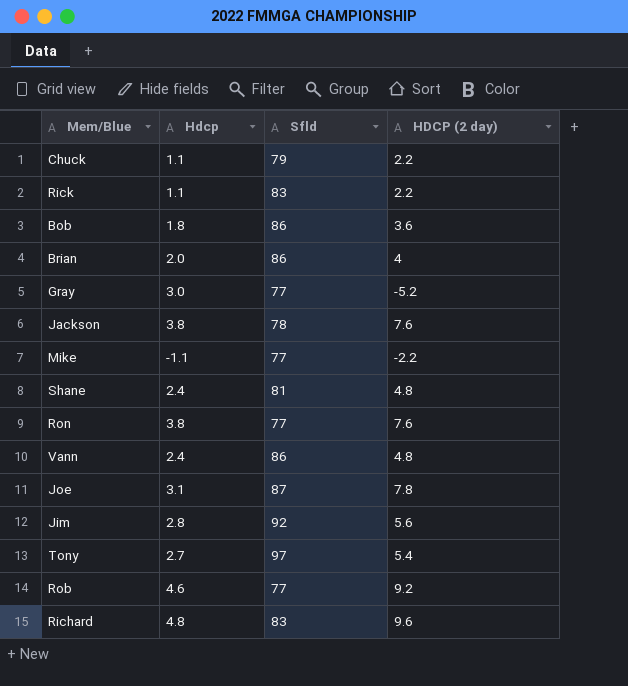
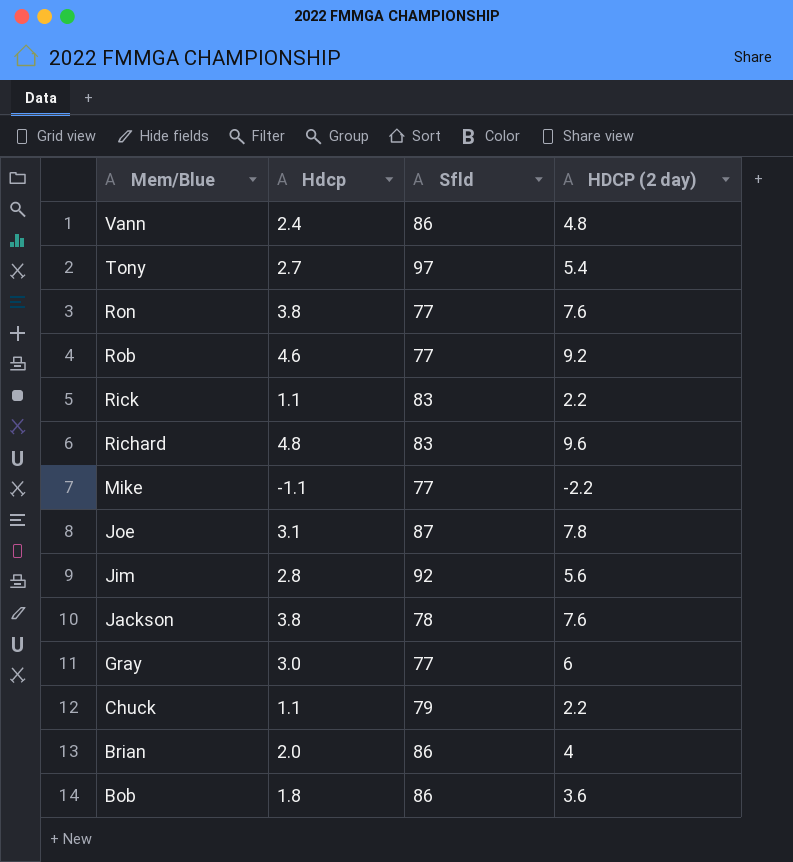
row order: none -> Mem/Blue descending
row Shane: 2.4 | 81 | 4.8 -> none
Gray | HDCP (2 day): -5.2 -> 6

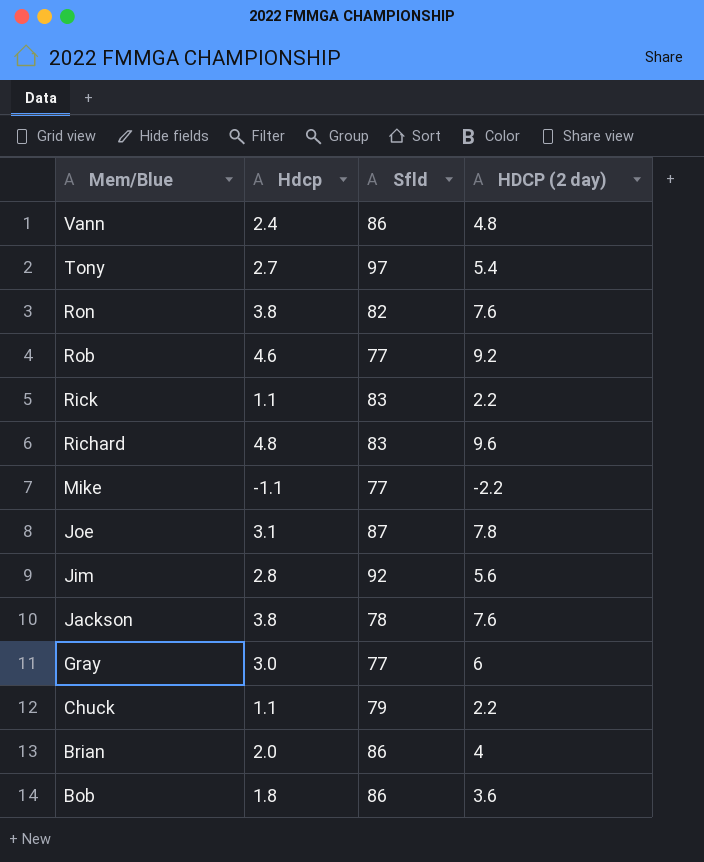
Ron | Sfld: 77 -> 82

